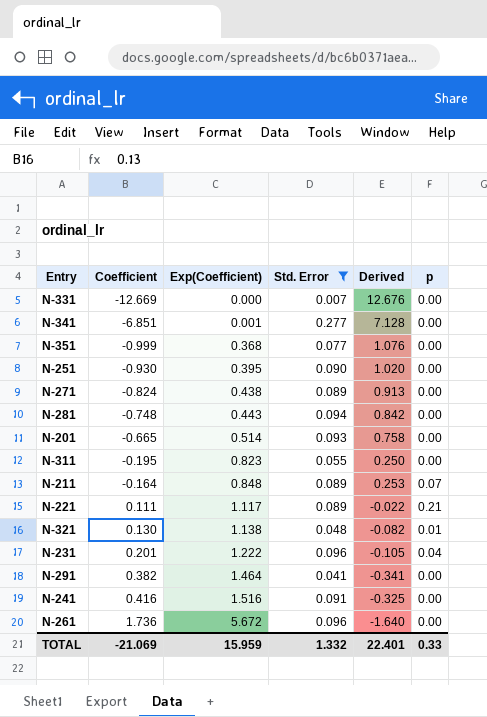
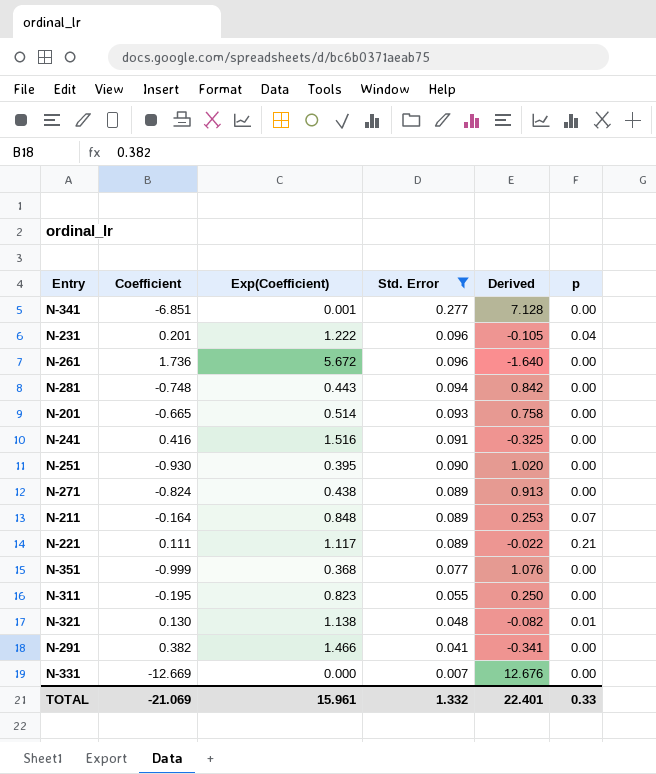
row order: Coefficient ascending -> Std. Error descending
N-291 | Exp(Coefficient): 1.464 -> 1.466
TOTAL | Exp(Coefficient): 15.959 -> 15.961

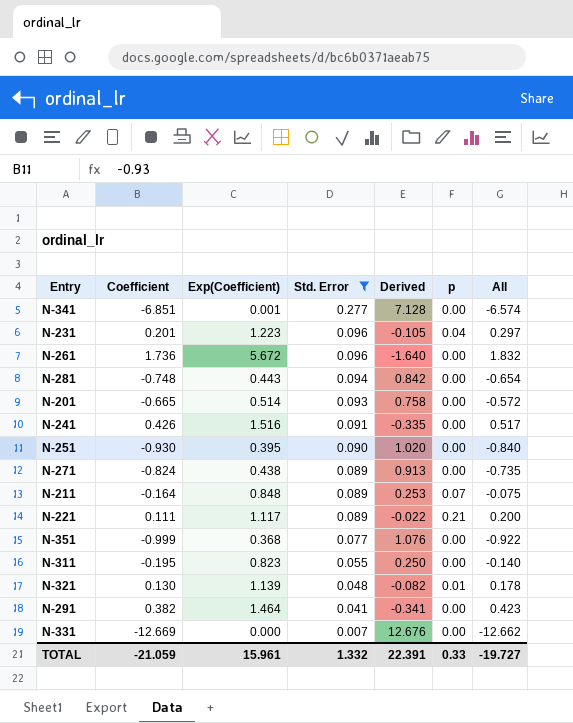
column All | formula: none -> [Coefficient] + [Std. Error]
N-231 | Exp(Coefficient): 1.222 -> 1.223
N-241 | Coefficient: 0.416 -> 0.426
N-241 | Derived: -0.325 -> -0.335
N-321 | Exp(Coefficient): 1.138 -> 1.139
N-291 | Exp(Coefficient): 1.466 -> 1.464
TOTAL | Coefficient: -21.069 -> -21.059
TOTAL | Derived: 22.401 -> 22.391

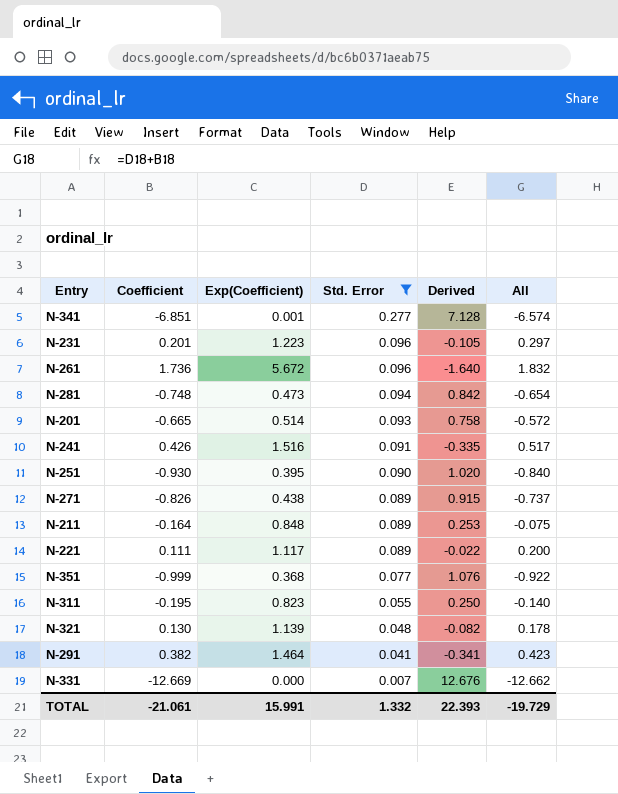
column p | position: 6 -> none
N-281 | Exp(Coefficient): 0.443 -> 0.473
N-271 | Coefficient: -0.824 -> -0.826
N-271 | Derived: 0.913 -> 0.915
N-271 | All: -0.735 -> -0.737
TOTAL | Coefficient: -21.059 -> -21.061
TOTAL | Exp(Coefficient): 15.961 -> 15.991
TOTAL | Derived: 22.391 -> 22.393
TOTAL | All: -19.727 -> -19.729

